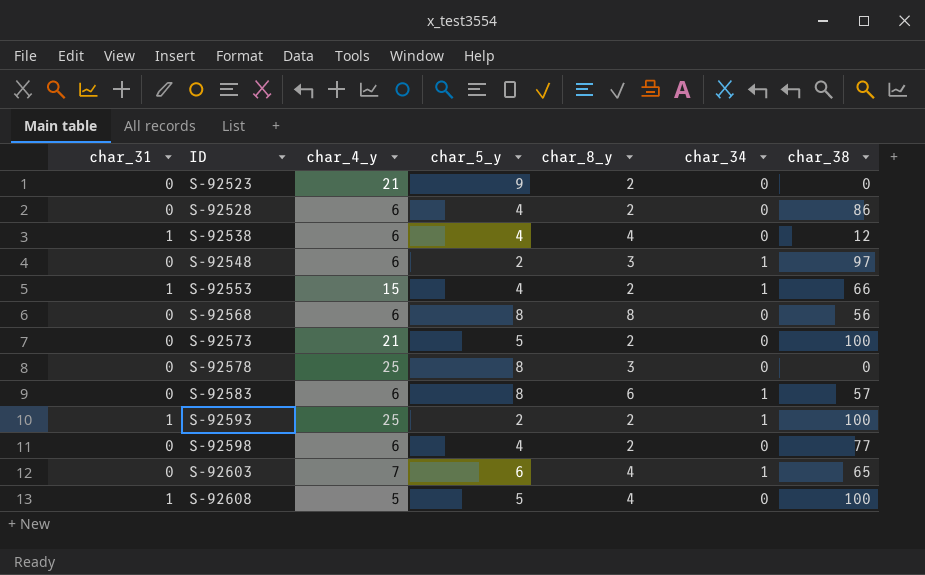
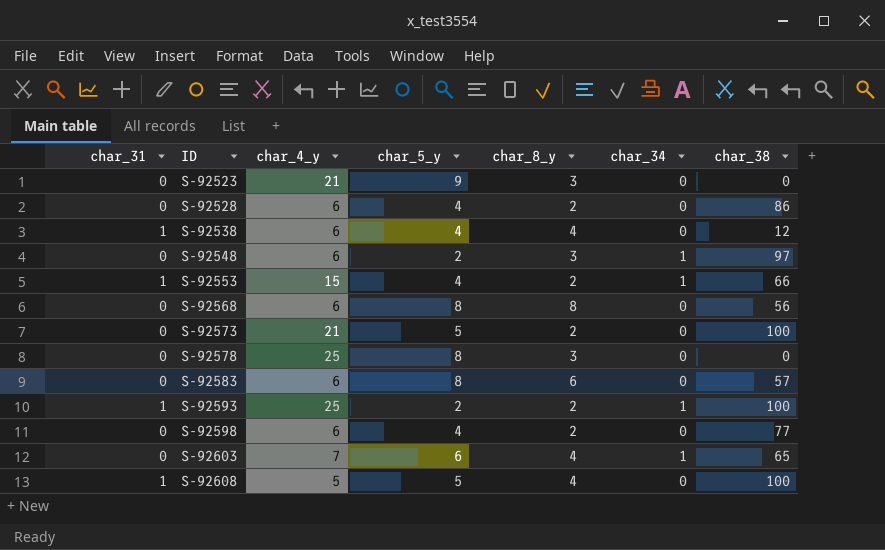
S-92523 | char_8_y: 2 -> 3
S-92583 | char_34: 1 -> 0

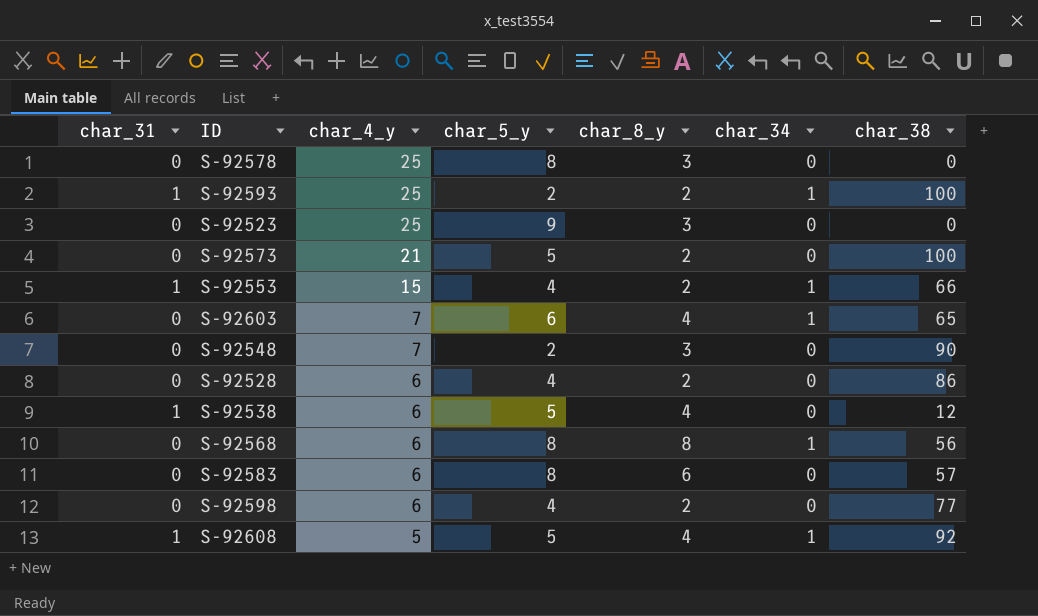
row order: ID ascending -> char_4_y descending
S-92523 | char_4_y: 21 -> 25
S-92548 | char_4_y: 6 -> 7
S-92548 | char_34: 1 -> 0
S-92548 | char_38: 97 -> 90
S-92538 | char_5_y: 4 -> 5
S-92568 | char_34: 0 -> 1
S-92608 | char_34: 0 -> 1
S-92608 | char_38: 100 -> 92

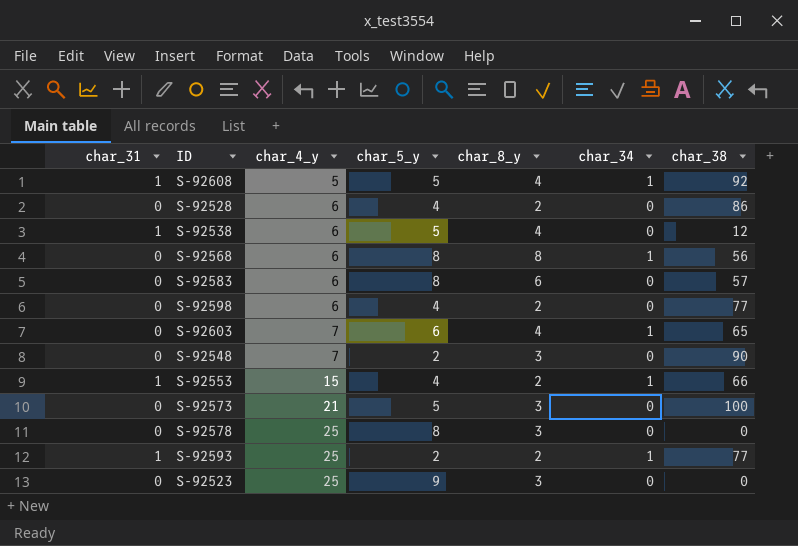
row order: char_4_y descending -> char_4_y ascending
S-92573 | char_8_y: 2 -> 3
S-92593 | char_38: 100 -> 77

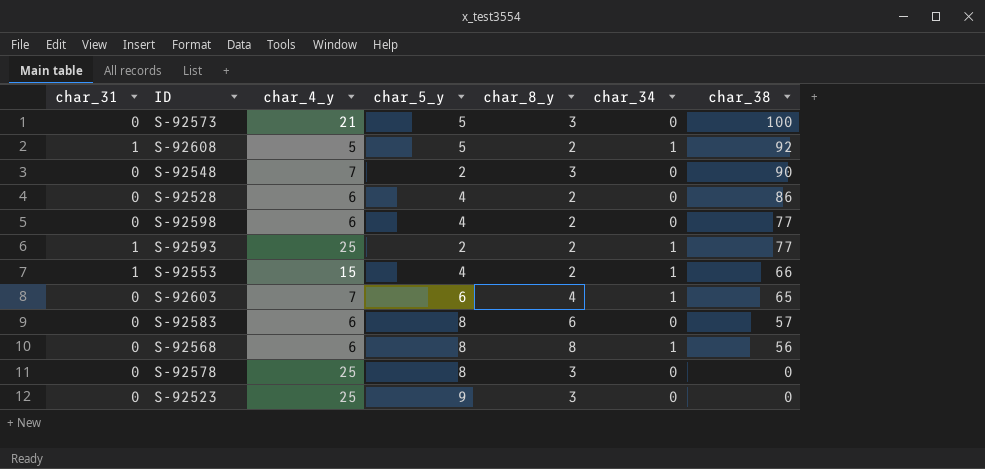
row order: char_4_y ascending -> char_38 descending
row S-92538: 1 | 6 | 5 | 4 | 0 | 12 -> none
S-92608 | char_8_y: 4 -> 2

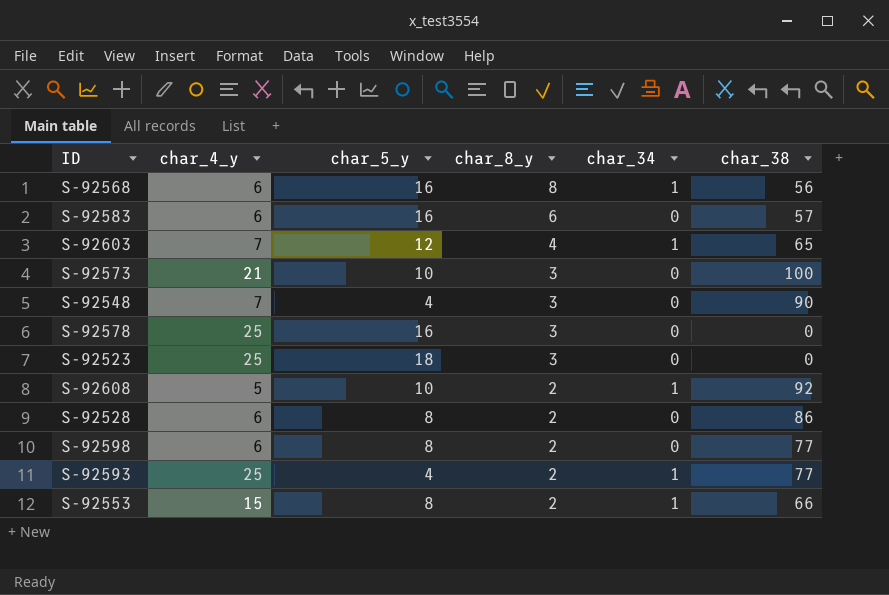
row order: char_38 descending -> char_8_y descending
column char_31 | position: 1 -> none
S-92568 | char_5_y: 8 -> 16
S-92583 | char_5_y: 8 -> 16
S-92603 | char_5_y: 6 -> 12
S-92573 | char_5_y: 5 -> 10
S-92548 | char_5_y: 2 -> 4
S-92578 | char_5_y: 8 -> 16
S-92523 | char_5_y: 9 -> 18
S-92608 | char_5_y: 5 -> 10
S-92528 | char_5_y: 4 -> 8
S-92598 | char_5_y: 4 -> 8
S-92593 | char_5_y: 2 -> 4
S-92553 | char_5_y: 4 -> 8

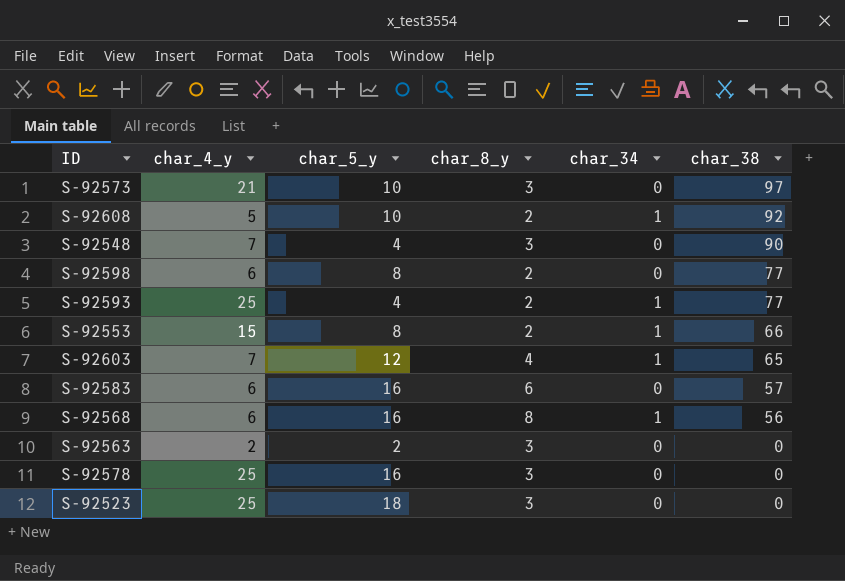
row order: char_8_y descending -> char_38 descending
row S-92528: 6 | 8 | 2 | 0 | 86 -> none
S-92573 | char_38: 100 -> 97
row S-92563: none -> 2 | 2 | 3 | 0 | 0

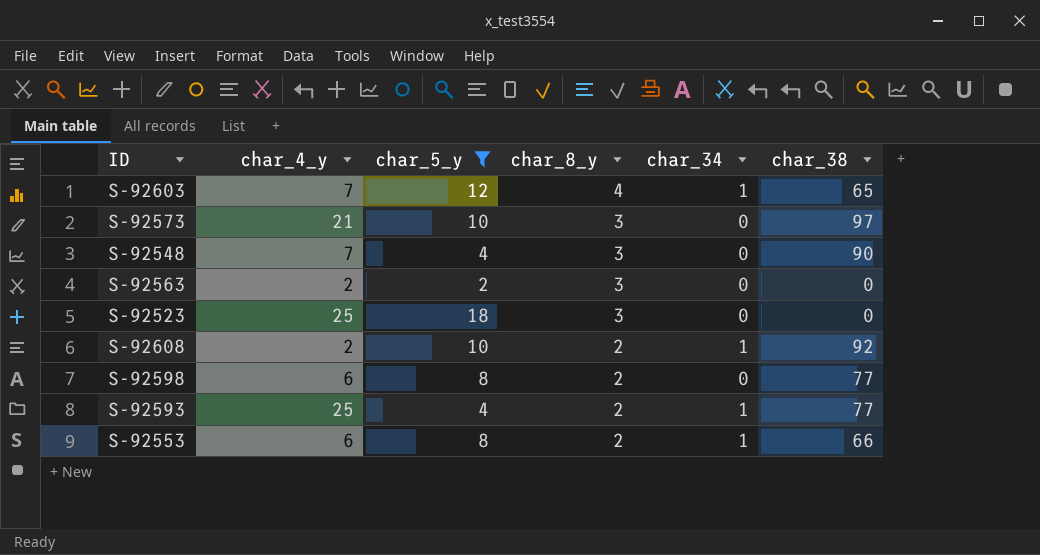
filter: none -> char_5_y != 16
row order: char_38 descending -> char_8_y descending
S-92608 | char_4_y: 5 -> 2
S-92553 | char_4_y: 15 -> 6

